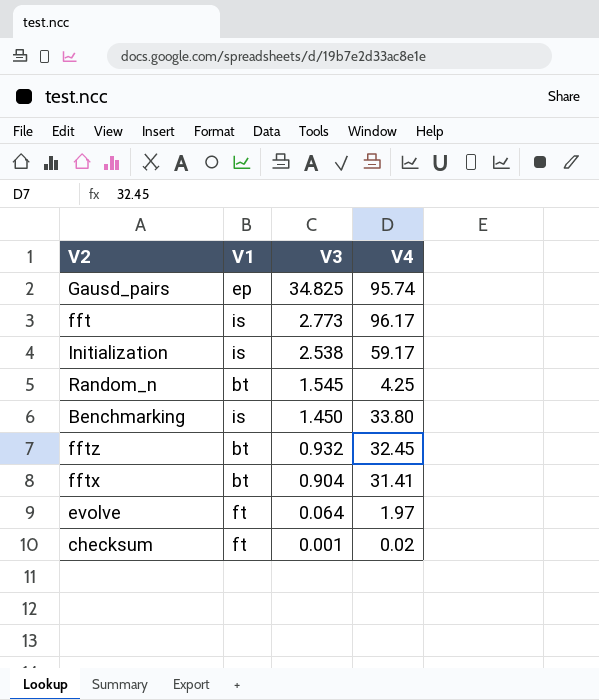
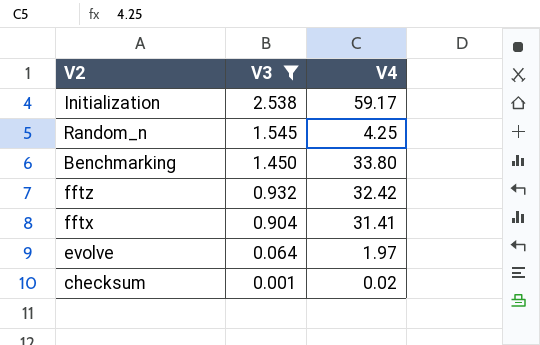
filter: none -> V3 <= 2.538
column V1 | position: 2 -> none
fftz | V4: 32.45 -> 32.42

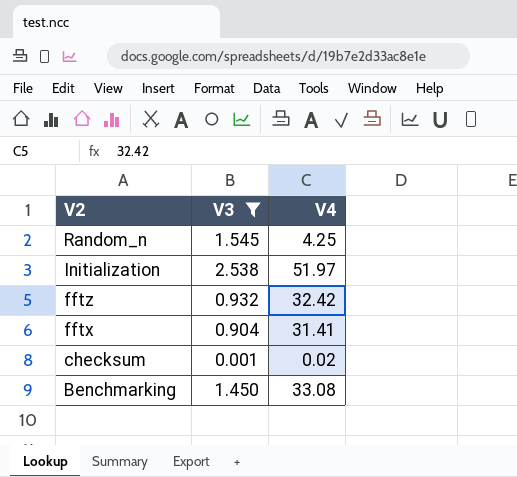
row order: V3 descending -> V2 descending
row evolve: 0.064 | 1.97 -> none
Initialization | V4: 59.17 -> 51.97
Benchmarking | V4: 33.80 -> 33.08

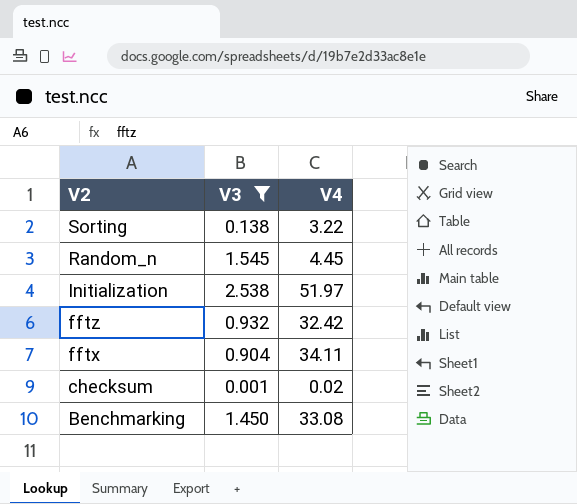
row Sorting: none -> 0.138 | 3.22
Random_n | V4: 4.25 -> 4.45
fftx | V4: 31.41 -> 34.11

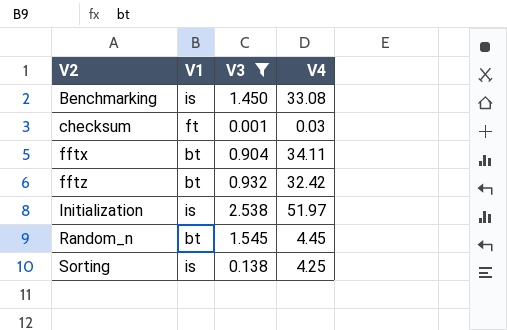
row order: V2 descending -> V2 ascending
column V1 | position: none -> 2
checksum | V4: 0.02 -> 0.03
Sorting | V4: 3.22 -> 4.25

